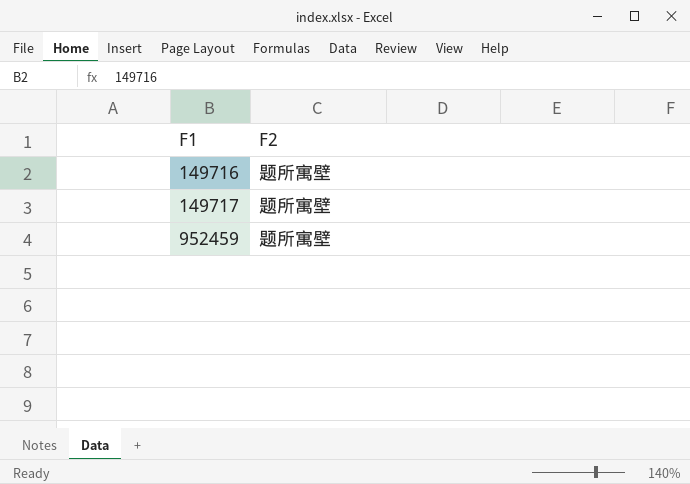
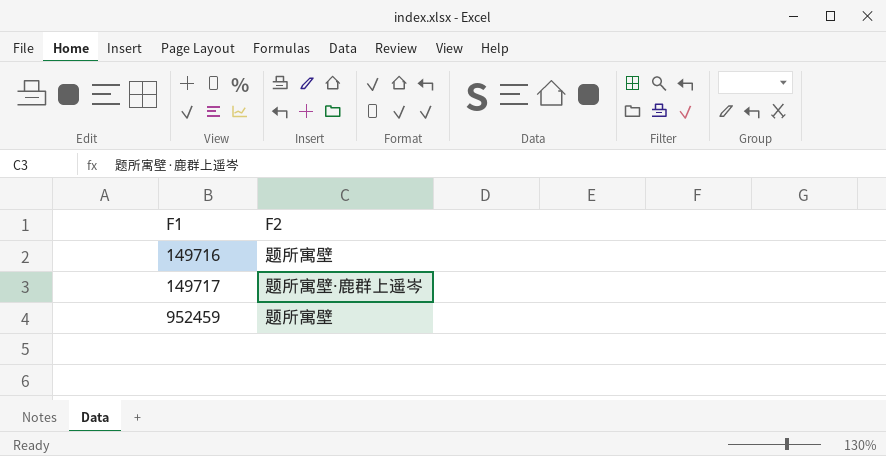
149717 | F2: 题所寓壁 -> 题所寓壁·鹿群上遥岑

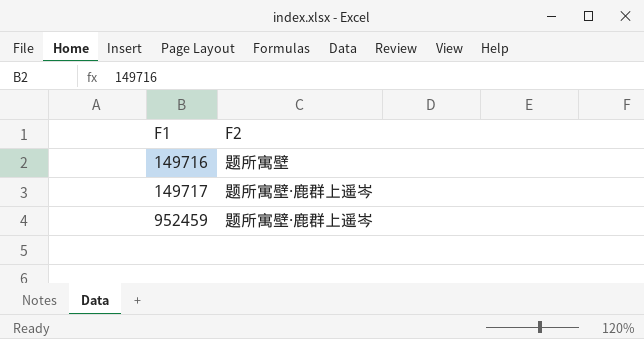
952459 | F2: 题所寓壁 -> 题所寓壁·鹿群上遥岑

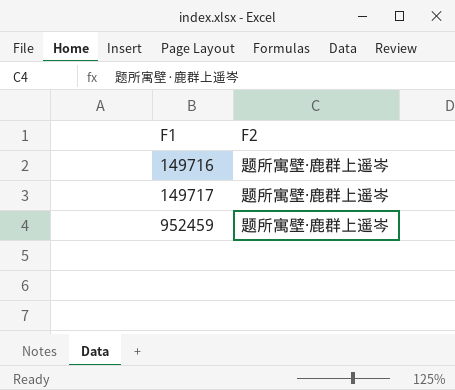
149716 | F2: 题所寓壁 -> 题所寓壁·鹿群上遥岑

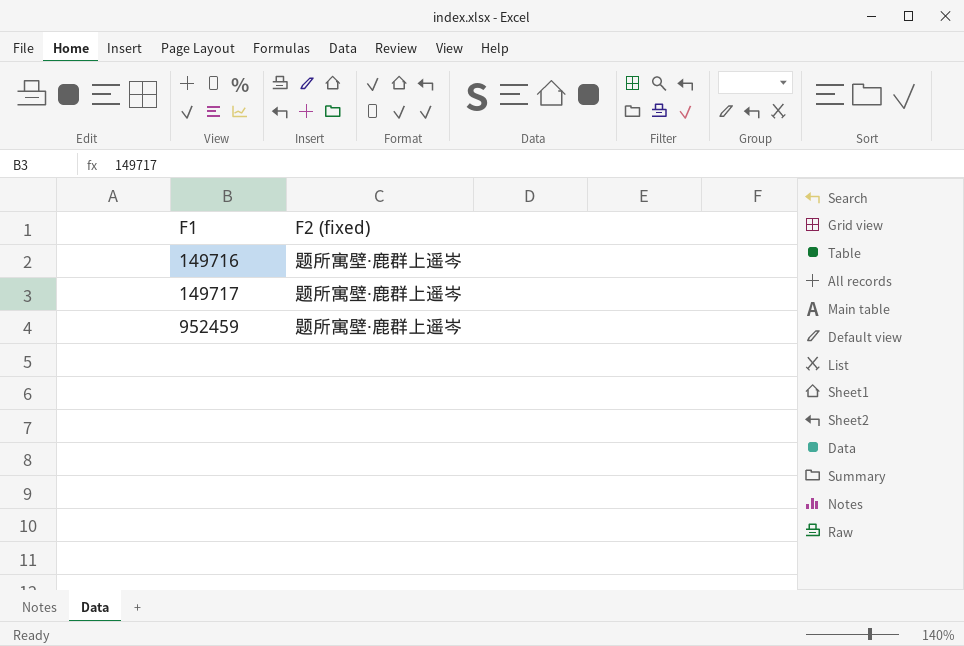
column name: F2 -> F2 (fixed)

